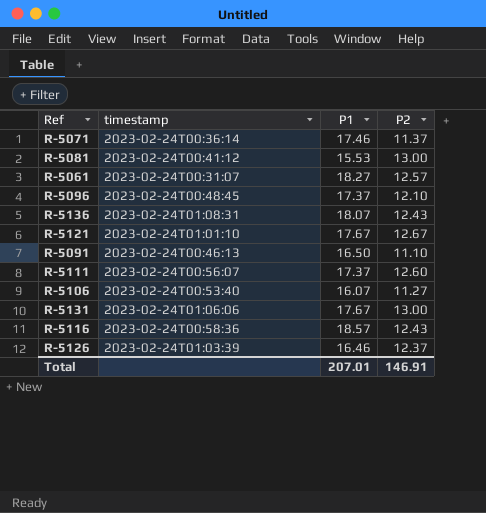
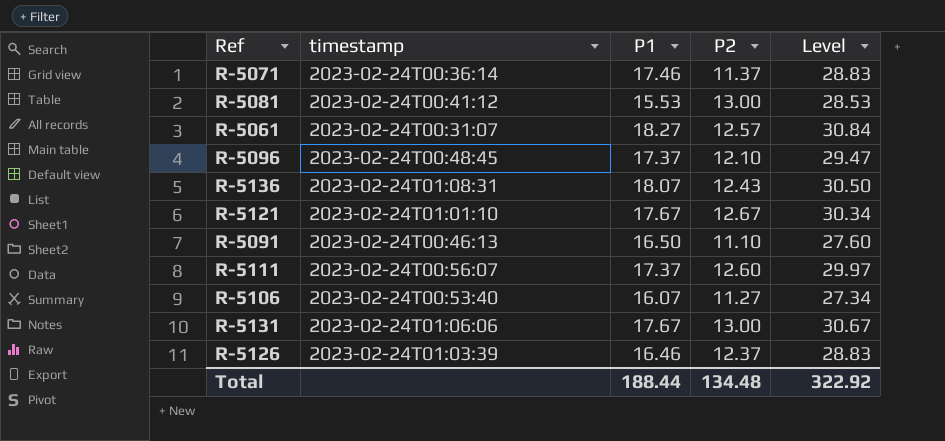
column Level | formula: none -> [P1] + [P2]
row R-5116: 2023-02-24T00:58:36 | 18.57 | 12.43 -> none
Total | P1: 207.01 -> 188.44
Total | P2: 146.91 -> 134.48

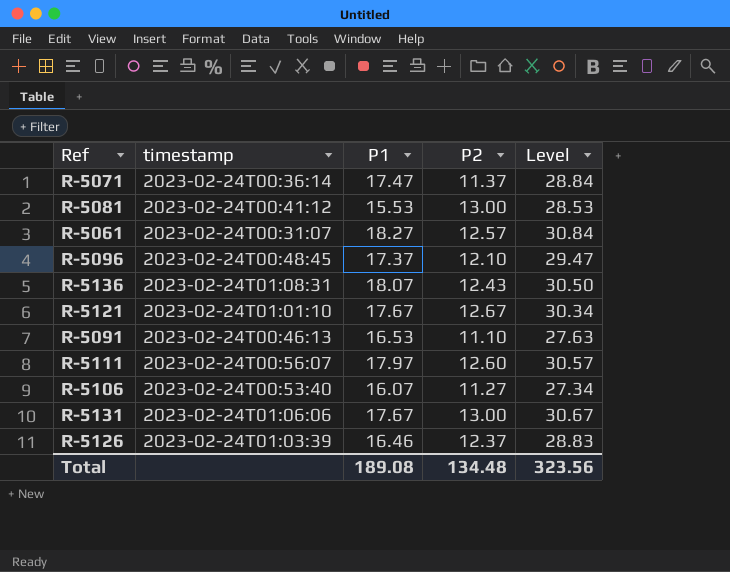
R-5071 | P1: 17.46 -> 17.47
R-5071 | Level: 28.83 -> 28.84
R-5091 | P1: 16.50 -> 16.53
R-5091 | Level: 27.60 -> 27.63
R-5111 | P1: 17.37 -> 17.97
R-5111 | Level: 29.97 -> 30.57
Total | P1: 188.44 -> 189.08
Total | Level: 322.92 -> 323.56

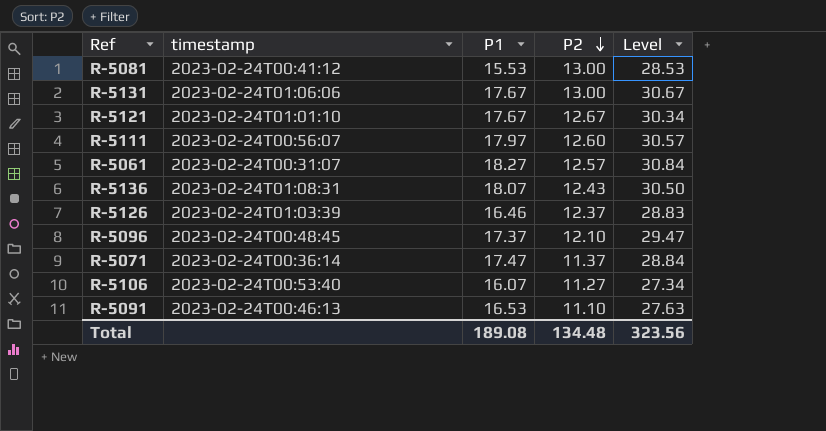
row order: none -> P2 descending

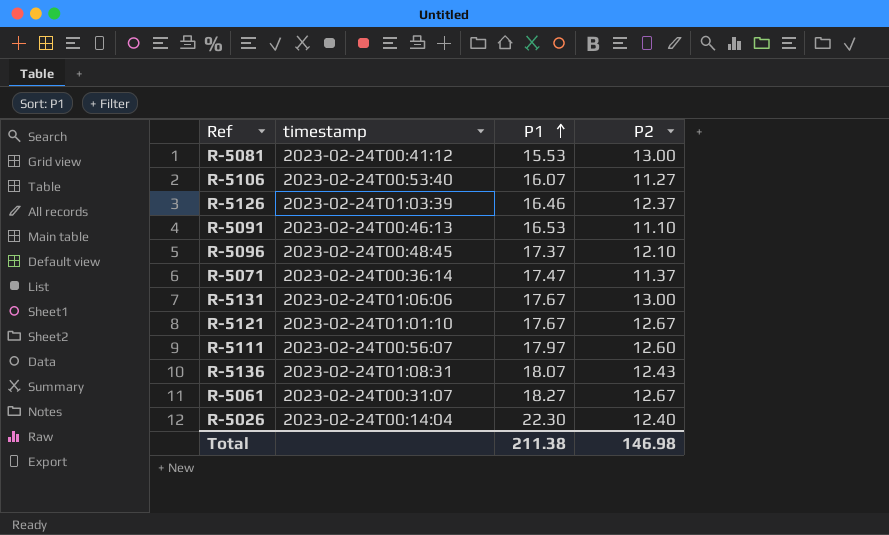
row order: P2 descending -> P1 ascending
column Level | formula: [P1] + [P2] -> none
R-5061 | P2: 12.57 -> 12.67
row R-5026: none -> 2023-02-24T00:14:04 | 22.30 | 12.40
Total | P1: 189.08 -> 211.38
Total | P2: 134.48 -> 146.98

